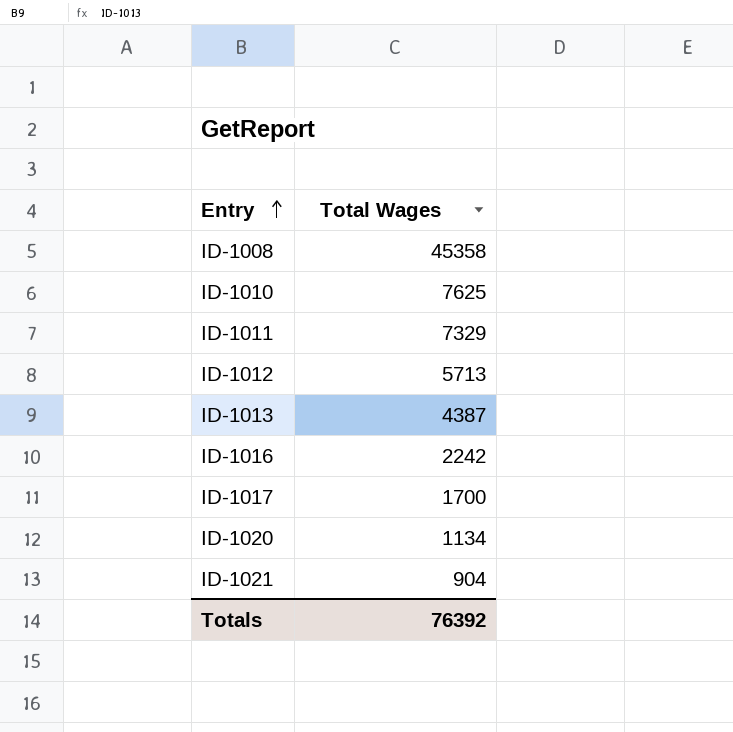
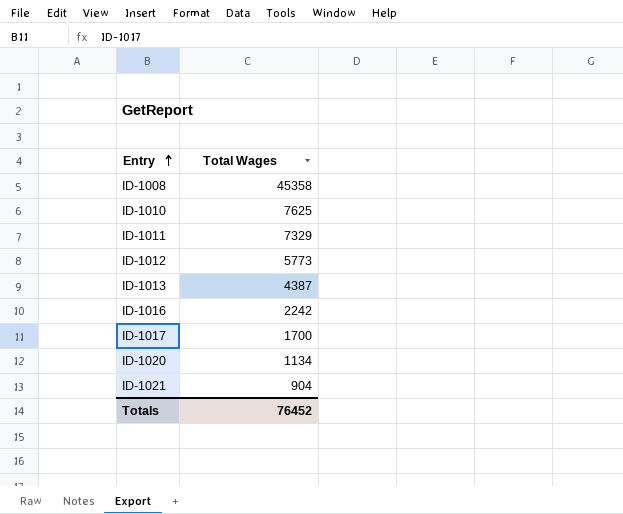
ID-1012 | Total Wages: 5713 -> 5773
Totals | Total Wages: 76392 -> 76452

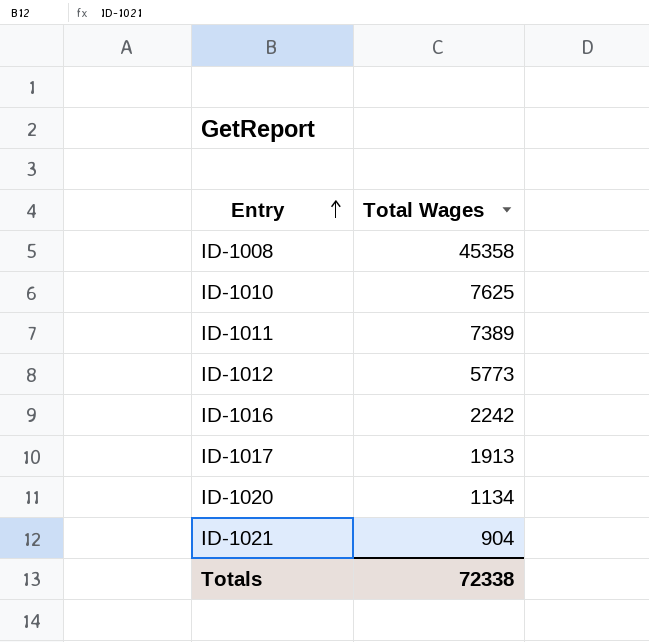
row ID-1013: 4387 -> none
ID-1011 | Total Wages: 7329 -> 7389
ID-1017 | Total Wages: 1700 -> 1913
Totals | Total Wages: 76452 -> 72338

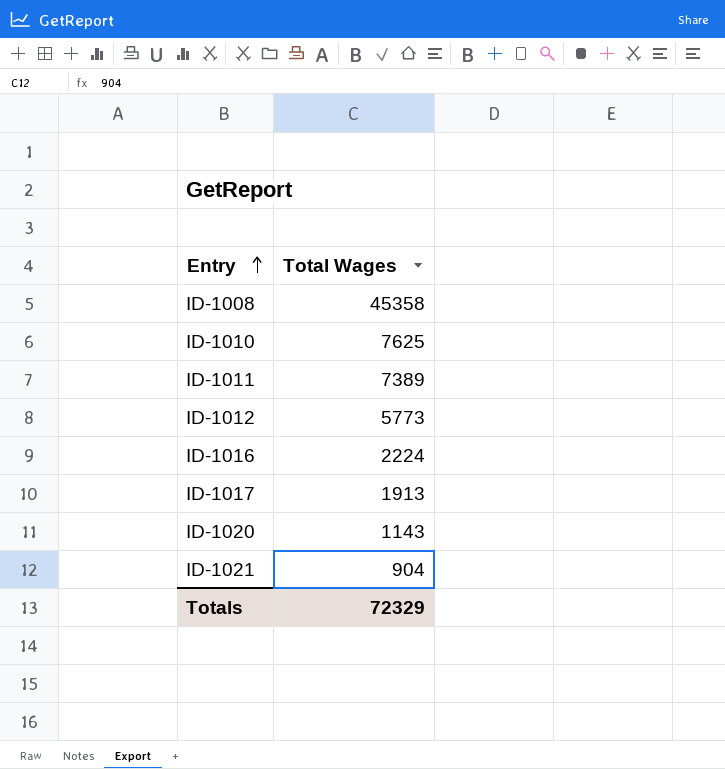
ID-1016 | Total Wages: 2242 -> 2224
ID-1020 | Total Wages: 1134 -> 1143
Totals | Total Wages: 72338 -> 72329

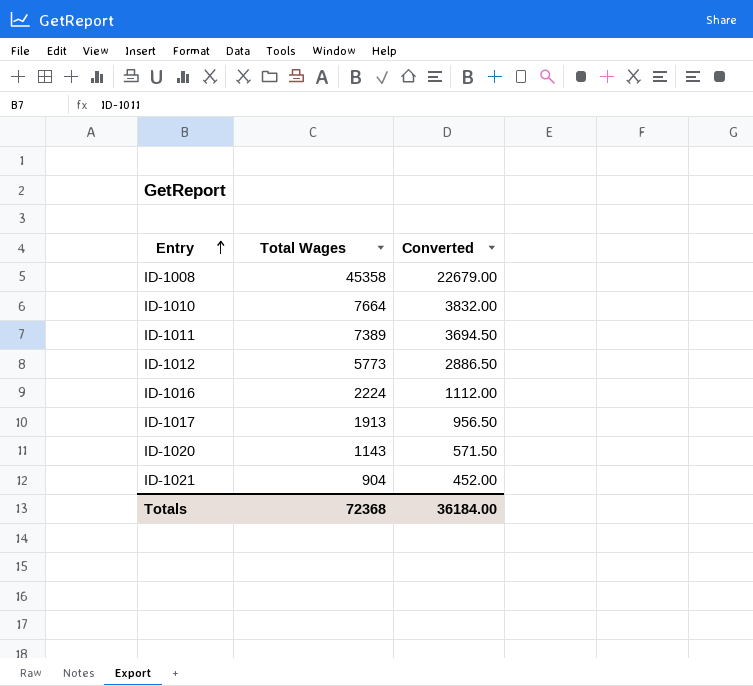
column Converted | formula: none -> [Total Wages] * 0.5
ID-1010 | Total Wages: 7625 -> 7664
Totals | Total Wages: 72329 -> 72368

